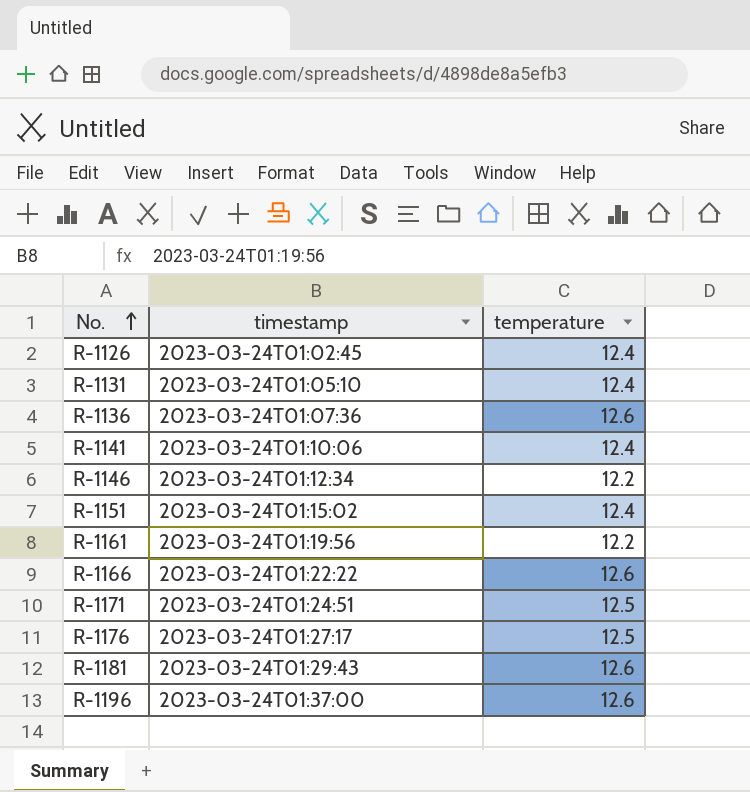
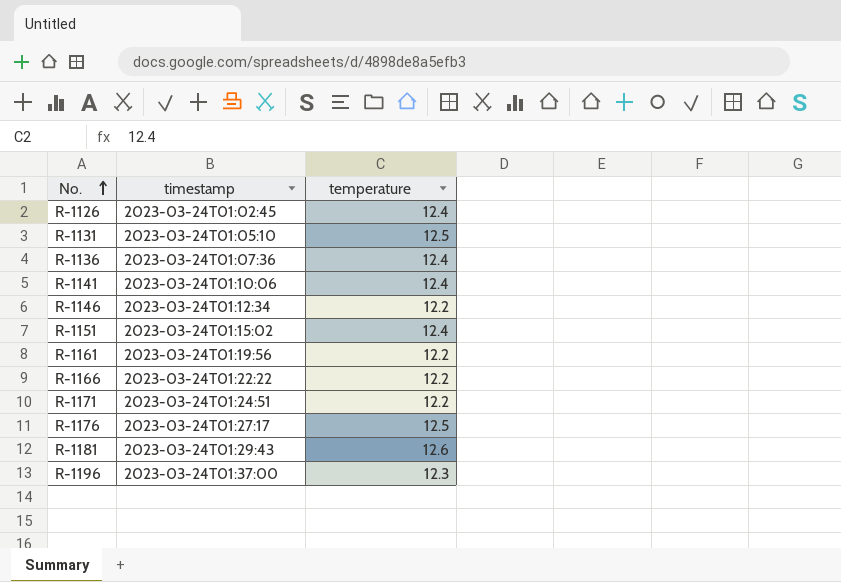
R-1131 | temperature: 12.4 -> 12.5
R-1136 | temperature: 12.6 -> 12.4
R-1166 | temperature: 12.6 -> 12.2
R-1171 | temperature: 12.5 -> 12.2
R-1196 | temperature: 12.6 -> 12.3

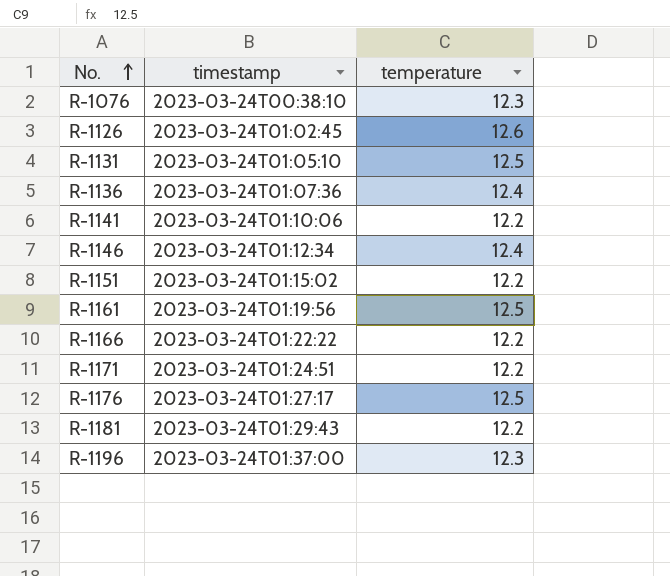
row R-1076: none -> 2023-03-24T00:38:10 | 12.3
R-1126 | temperature: 12.4 -> 12.6
R-1141 | temperature: 12.4 -> 12.2
R-1146 | temperature: 12.2 -> 12.4
R-1151 | temperature: 12.4 -> 12.2
R-1161 | temperature: 12.2 -> 12.5
R-1181 | temperature: 12.6 -> 12.2

